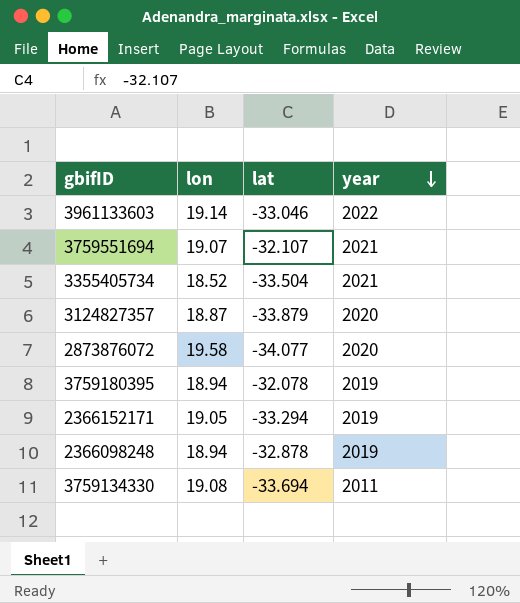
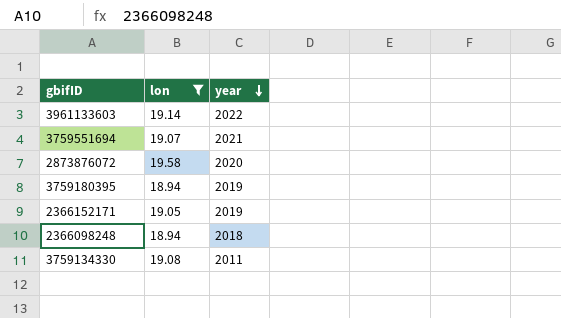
filter: none -> lon >= 18.94
column lat | position: 3 -> none
2366098248 | year: 2019 -> 2018

